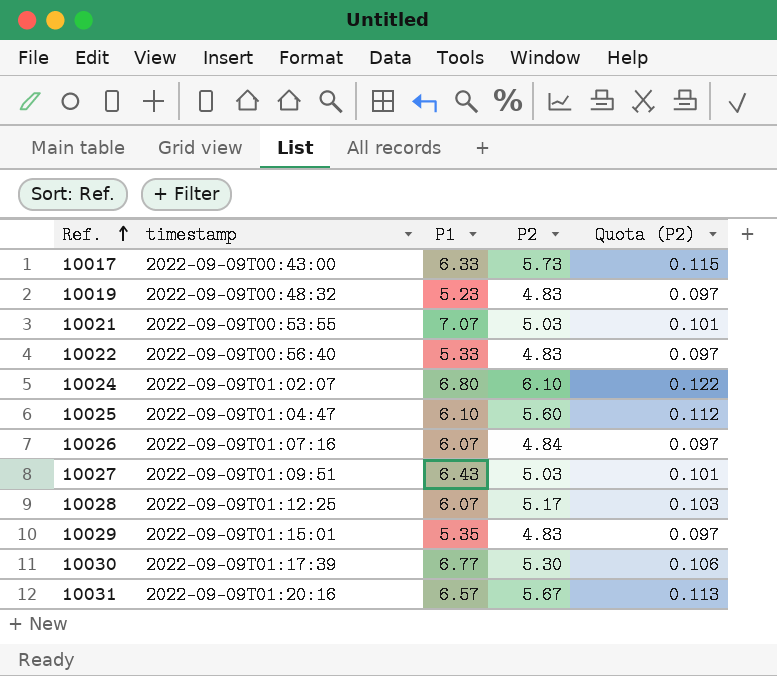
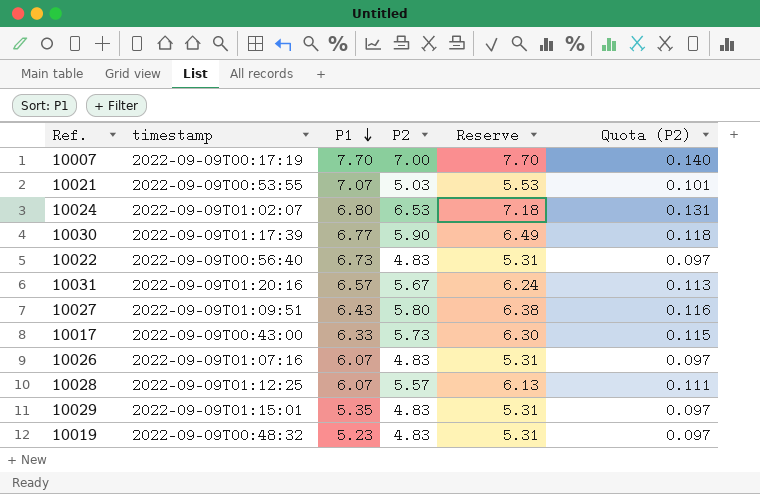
row order: Ref. ascending -> P1 descending
column Reserve | formula: none -> [P2] * 1.1
row 10025: 2022-09-09T01:04:47 | 6.10 | 5.60 | 0.112 -> none
row 10007: none -> 2022-09-09T00:17:19 | 7.70 | 7.00 | 7.70 | 0.140
10024 | P2: 6.10 -> 6.53
10024 | Quota (P2): 0.122 -> 0.131
10030 | P2: 5.30 -> 5.90
10030 | Quota (P2): 0.106 -> 0.118
10022 | P1: 5.33 -> 6.73
10027 | P2: 5.03 -> 5.80
10027 | Quota (P2): 0.101 -> 0.116
10026 | P2: 4.84 -> 4.83
10028 | P2: 5.17 -> 5.57
10028 | Quota (P2): 0.103 -> 0.111

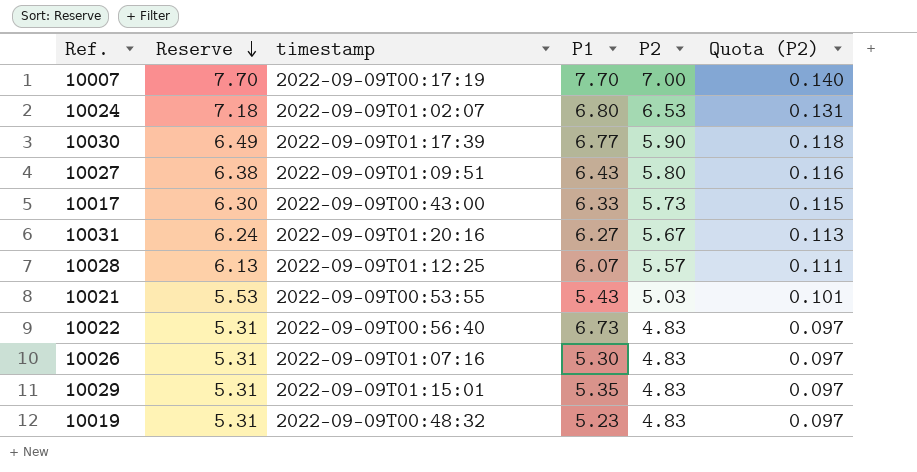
row order: P1 descending -> Reserve descending
column Reserve | position: 5 -> 2
10031 | P1: 6.57 -> 6.27
10021 | P1: 7.07 -> 5.43
10026 | P1: 6.07 -> 5.30

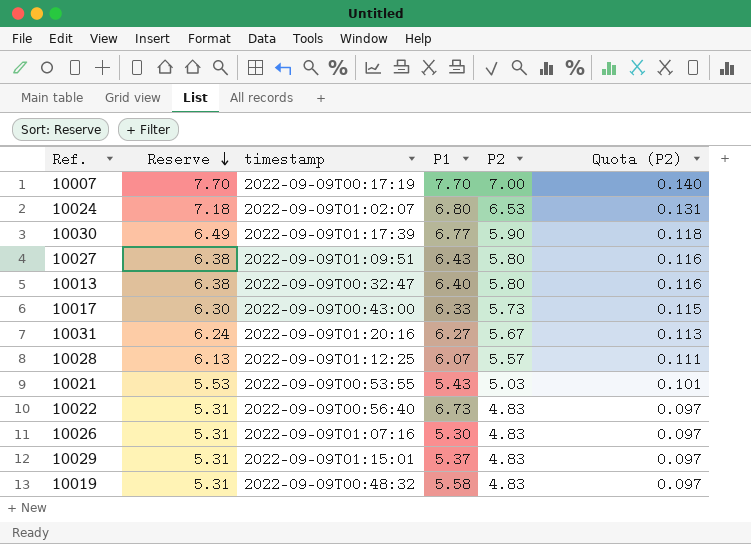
row 10013: none -> 6.38 | 2022-09-09T00:32:47 | 6.40 | 5.80 | 0.116
10029 | P1: 5.35 -> 5.37
10019 | P1: 5.23 -> 5.58

